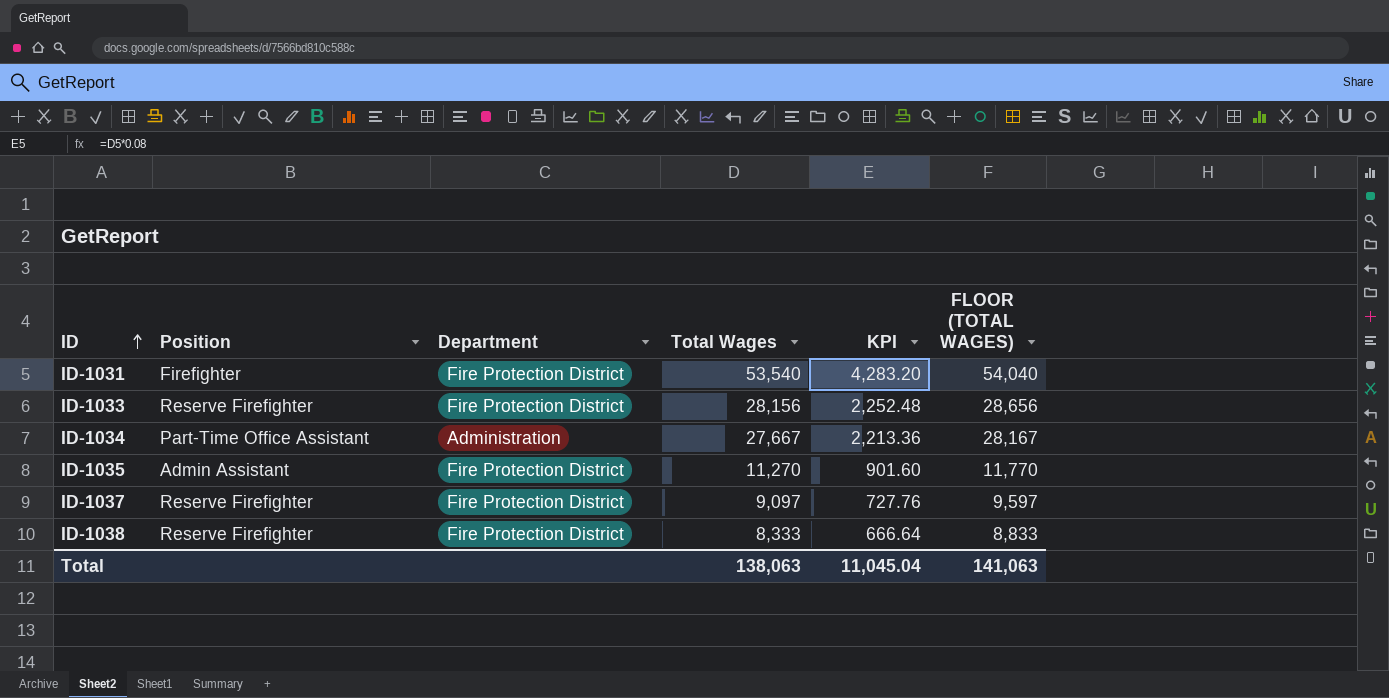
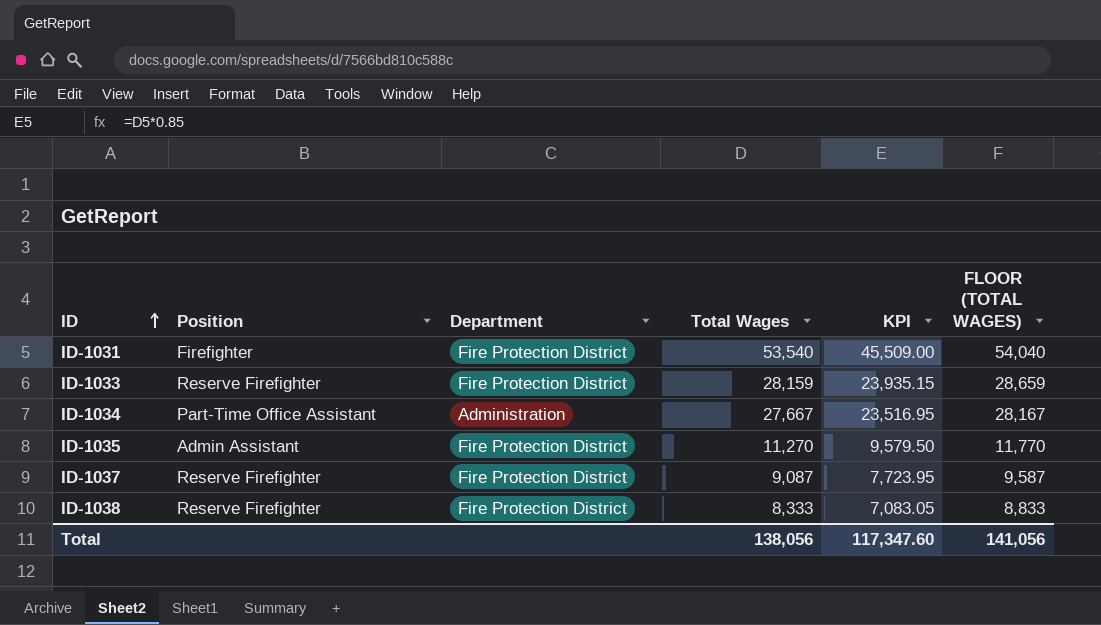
column KPI | formula: [Total Wages] * 0.08 -> [Total Wages] * 0.85
ID-1033 | Total Wages: 28,156 -> 28,159
ID-1033 | FLOOR (TOTAL WAGES): 28,656 -> 28,659
ID-1037 | Total Wages: 9,097 -> 9,087
ID-1037 | FLOOR (TOTAL WAGES): 9,597 -> 9,587
Total | Total Wages: 138,063 -> 138,056
Total | KPI: 11,045.04 -> 117,347.60
Total | FLOOR (TOTAL WAGES): 141,063 -> 141,056

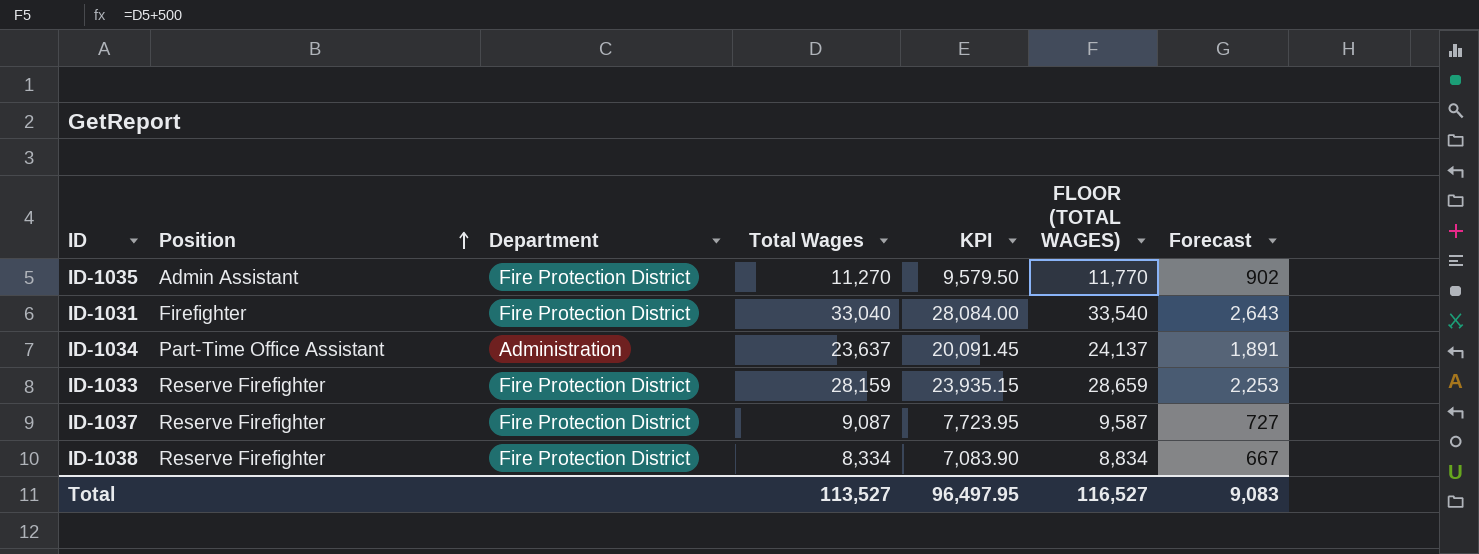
row order: ID ascending -> Position ascending
column Forecast | formula: none -> [Total Wages] * 0.08
ID-1031 | Total Wages: 53,540 -> 33,040
ID-1031 | KPI: 45,509.00 -> 28,084.00
ID-1031 | FLOOR (TOTAL WAGES): 54,040 -> 33,540
ID-1034 | Total Wages: 27,667 -> 23,637
ID-1034 | KPI: 23,516.95 -> 20,091.45
ID-1034 | FLOOR (TOTAL WAGES): 28,167 -> 24,137
ID-1038 | Total Wages: 8,333 -> 8,334
ID-1038 | KPI: 7,083.05 -> 7,083.90
ID-1038 | FLOOR (TOTAL WAGES): 8,833 -> 8,834
Total | Total Wages: 138,056 -> 113,527
Total | KPI: 117,347.60 -> 96,497.95
Total | FLOOR (TOTAL WAGES): 141,056 -> 116,527

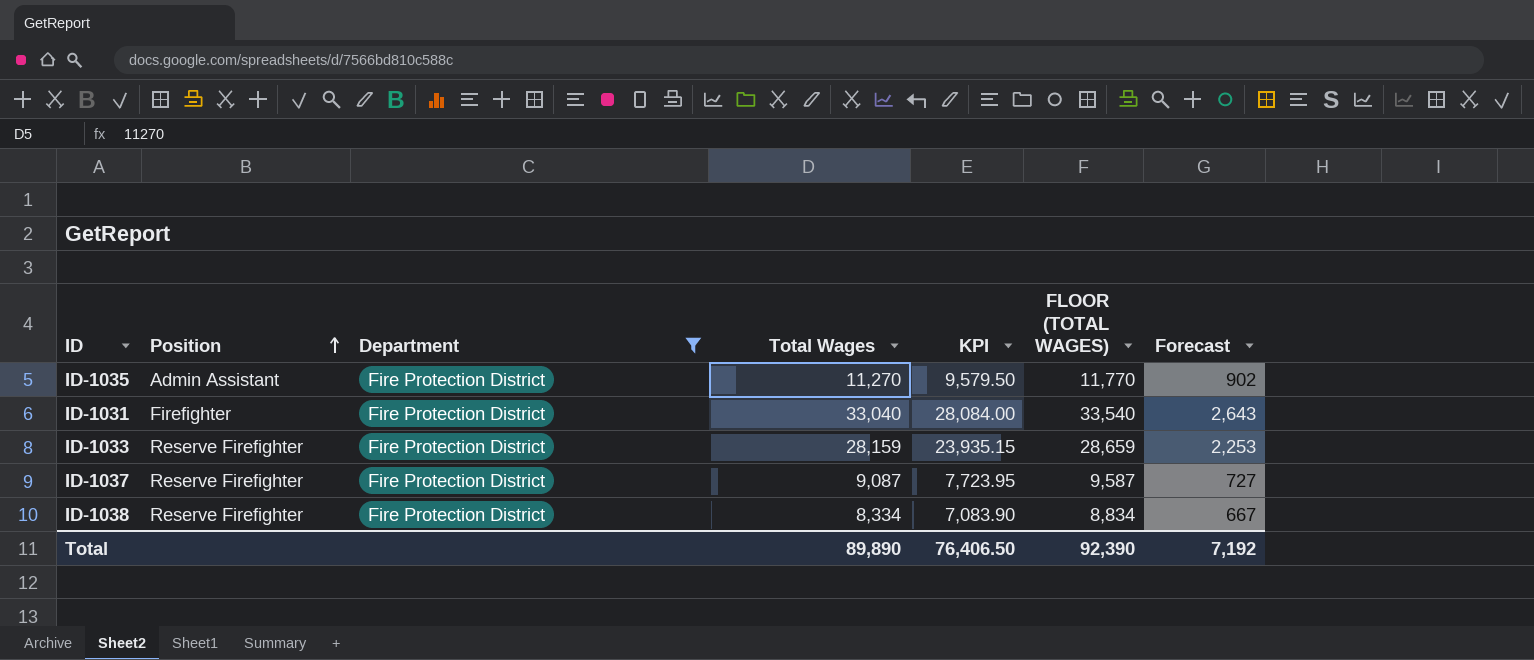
filter: none -> Department = Fire Protection District
Total | Total Wages: 113,527 -> 89,890
Total | KPI: 96,497.95 -> 76,406.50
Total | FLOOR (TOTAL WAGES): 116,527 -> 92,390
Total | Forecast: 9,083 -> 7,192

